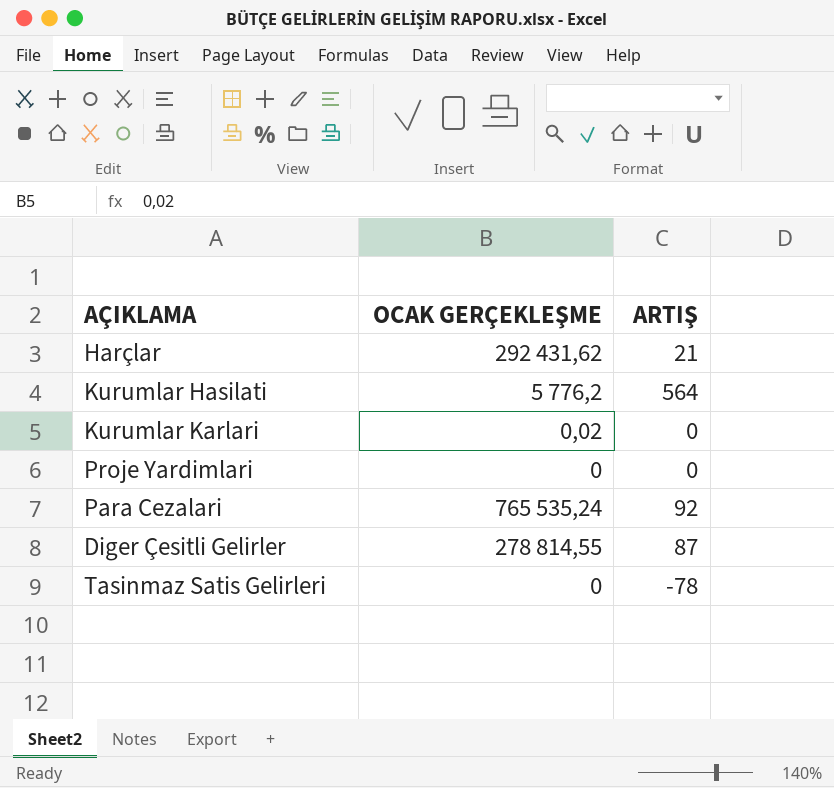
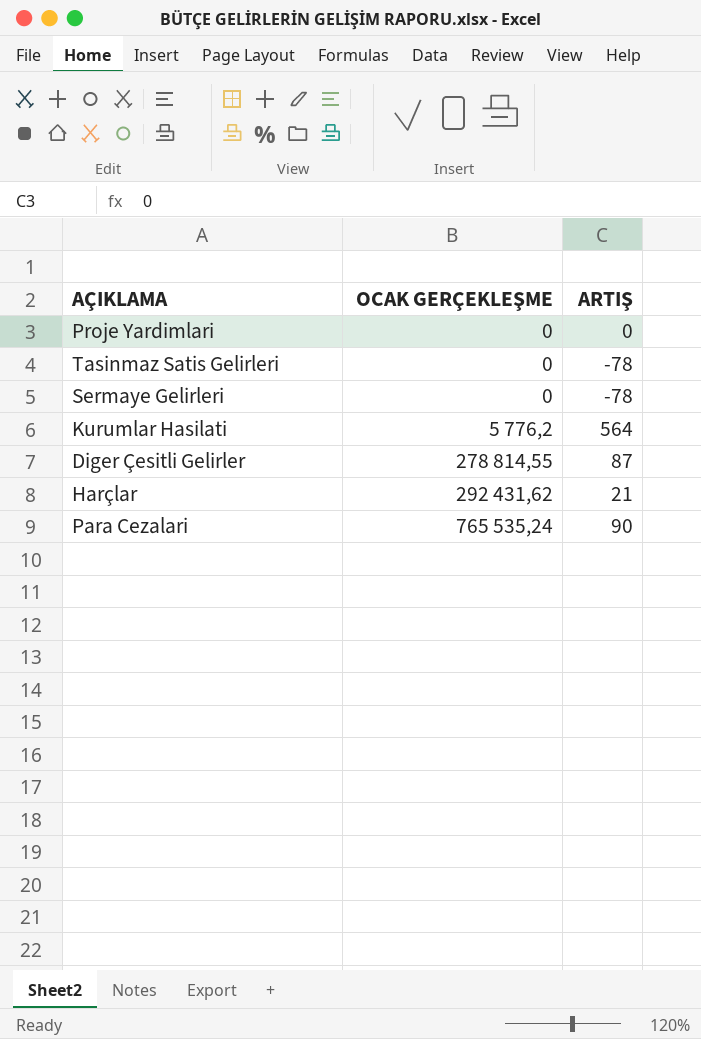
row order: none -> OCAK GERÇEKLEŞME ascending
row Kurumlar Karlari: 0,02 | 0 -> none
row Sermaye Gelirleri: none -> 0 | -78
Para Cezalari | ARTIŞ: 92 -> 90

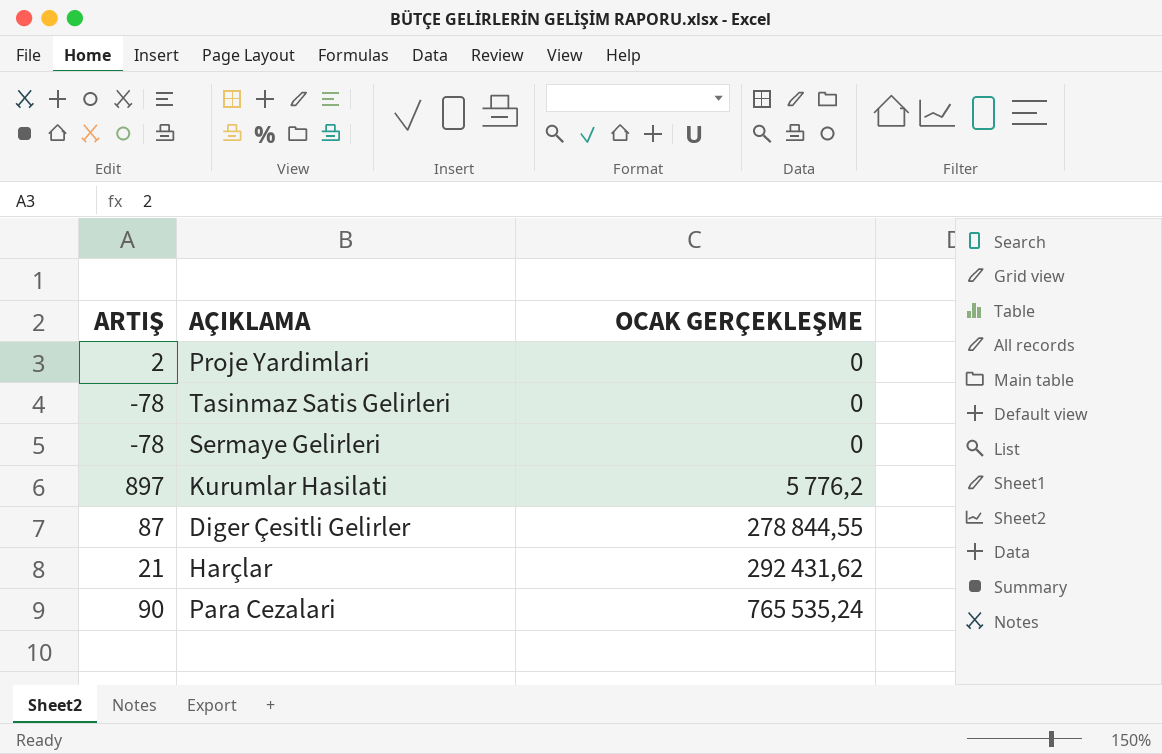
column ARTIŞ | position: 3 -> 1
Proje Yardimlari | ARTIŞ: 0 -> 2
Kurumlar Hasilati | ARTIŞ: 564 -> 897
Diger Çesitli Gelirler | OCAK GERÇEKLEŞME: 278 814,55 -> 278 844,55

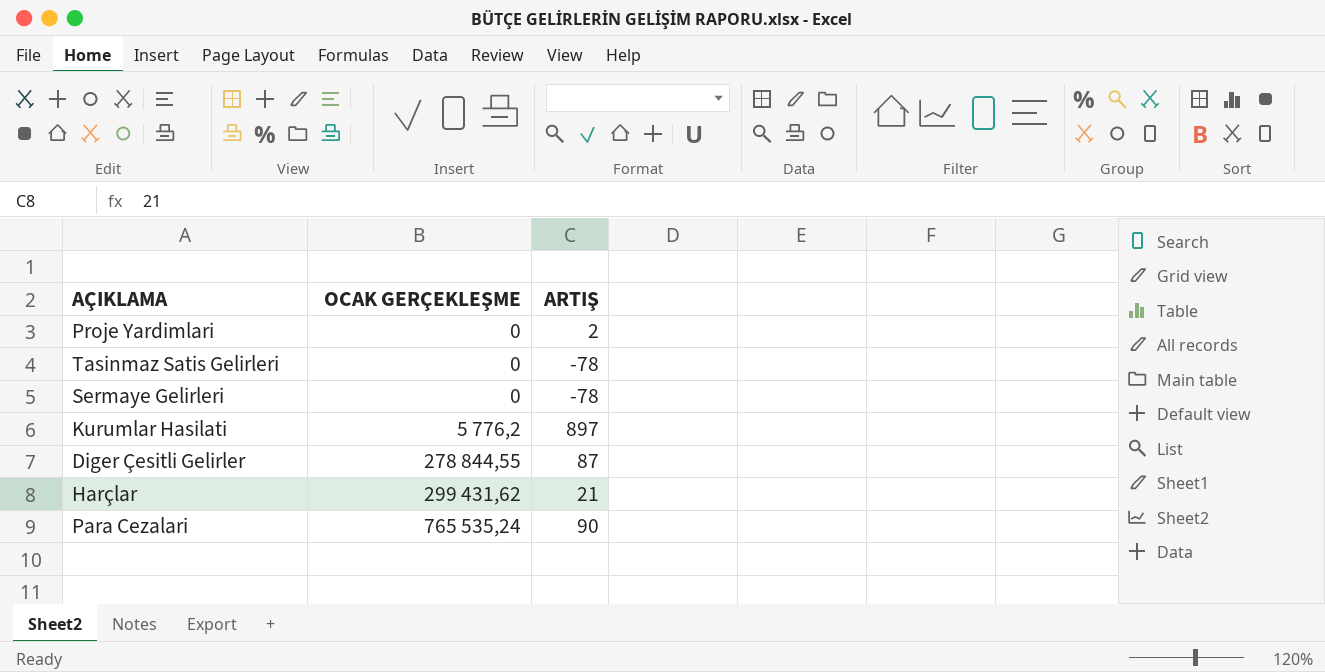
column ARTIŞ | position: 1 -> 3
Harçlar | OCAK GERÇEKLEŞME: 292 431,62 -> 299 431,62

